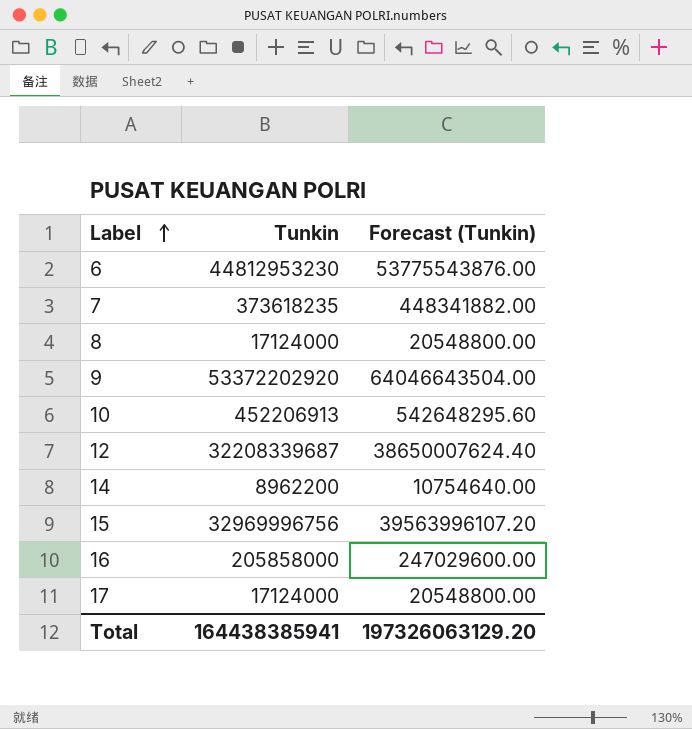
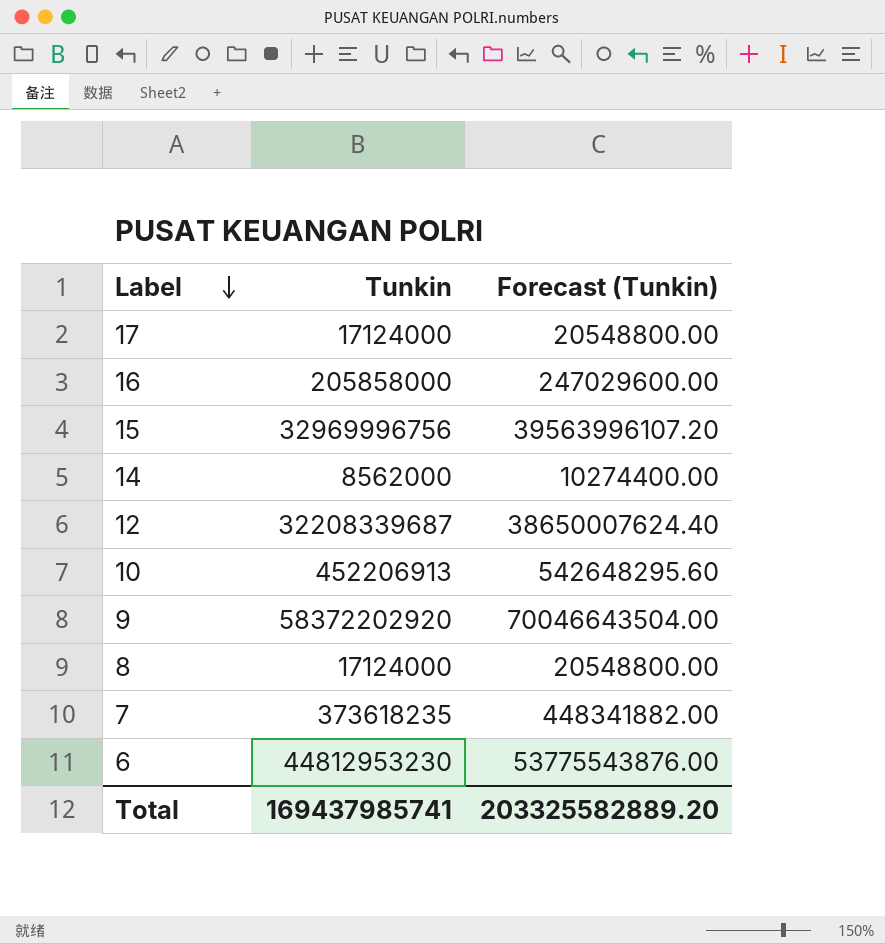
row order: Label ascending -> Label descending
14 | Tunkin: 8962200 -> 8562000
14 | Forecast (Tunkin): 10754640.00 -> 10274400.00
9 | Tunkin: 53372202920 -> 58372202920
9 | Forecast (Tunkin): 64046643504.00 -> 70046643504.00
Total | Tunkin: 164438385941 -> 169437985741
Total | Forecast (Tunkin): 197326063129.20 -> 203325582889.20

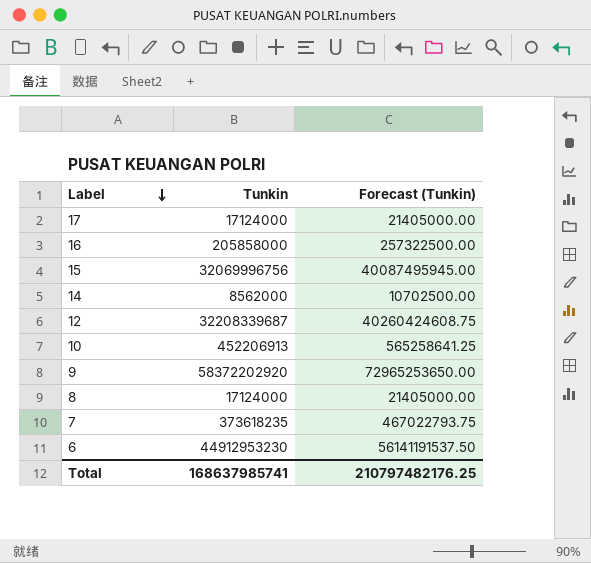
column Forecast (Tunkin) | formula: [Tunkin] * 1.2 -> [Tunkin] * 1.25
15 | Tunkin: 32969996756 -> 32069996756
6 | Tunkin: 44812953230 -> 44912953230
Total | Tunkin: 169437985741 -> 168637985741
Total | Forecast (Tunkin): 203325582889.20 -> 210797482176.25

